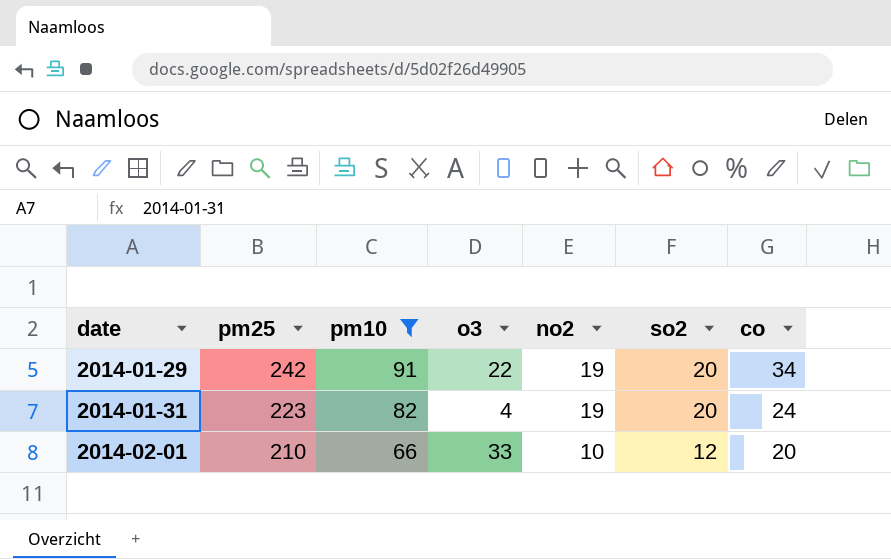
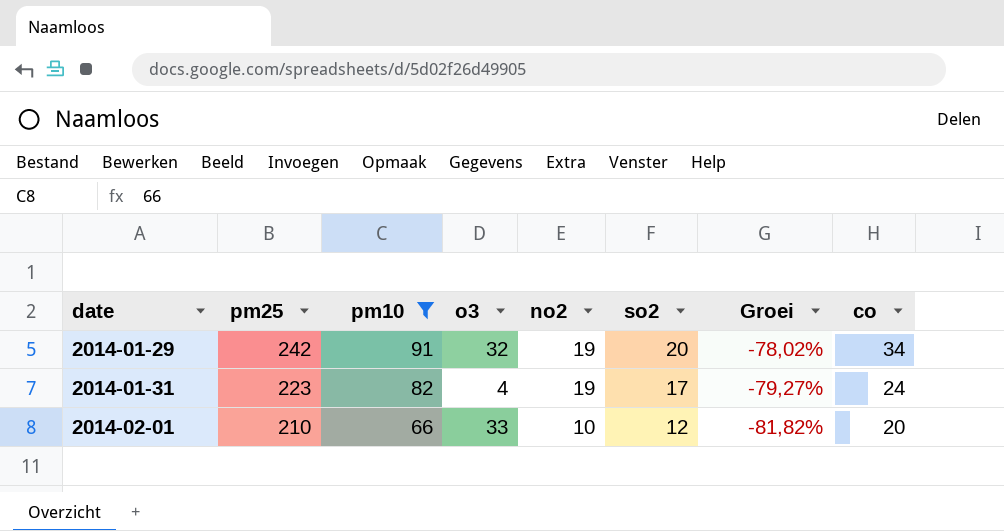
column Groei | formula: none -> ([so2] - [pm10]) / [pm10]
2014-01-29 | o3: 22 -> 32
2014-01-31 | so2: 20 -> 17

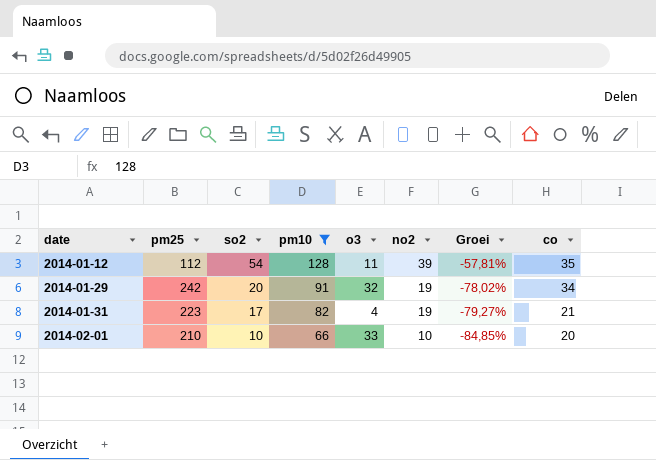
column so2 | position: 6 -> 3
row 2014-01-12: none -> 112 | 54 | 128 | 11 | 39 | -57,81% | 35
2014-01-31 | co: 24 -> 21
2014-02-01 | so2: 12 -> 10
2014-02-01 | Groei: -81,82% -> -84,85%

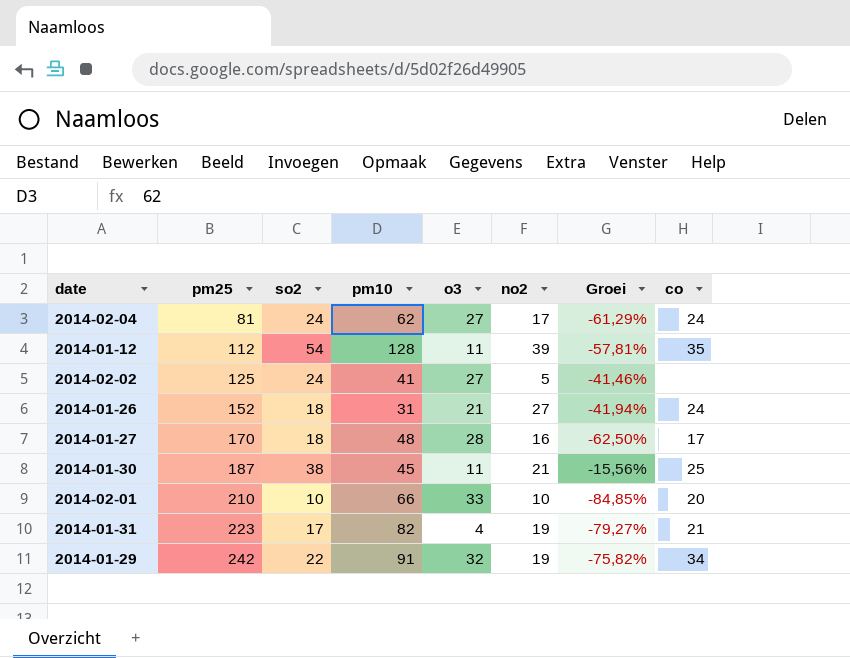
filter: pm10 >= 66 -> none
row order: date ascending -> pm25 ascending
2014-01-29 | so2: 20 -> 22
2014-01-29 | Groei: -78,02% -> -75,82%

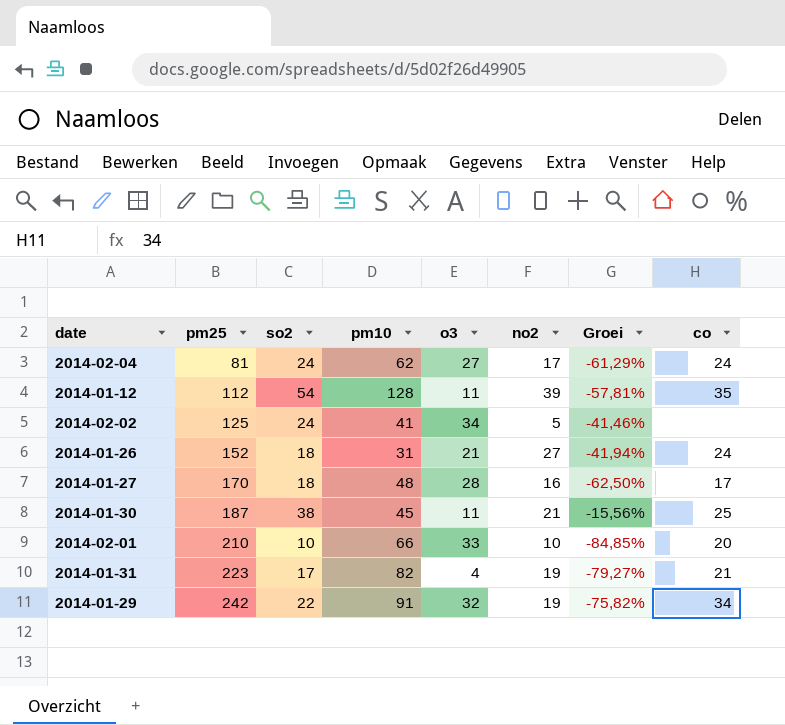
2014-02-02 | o3: 27 -> 34

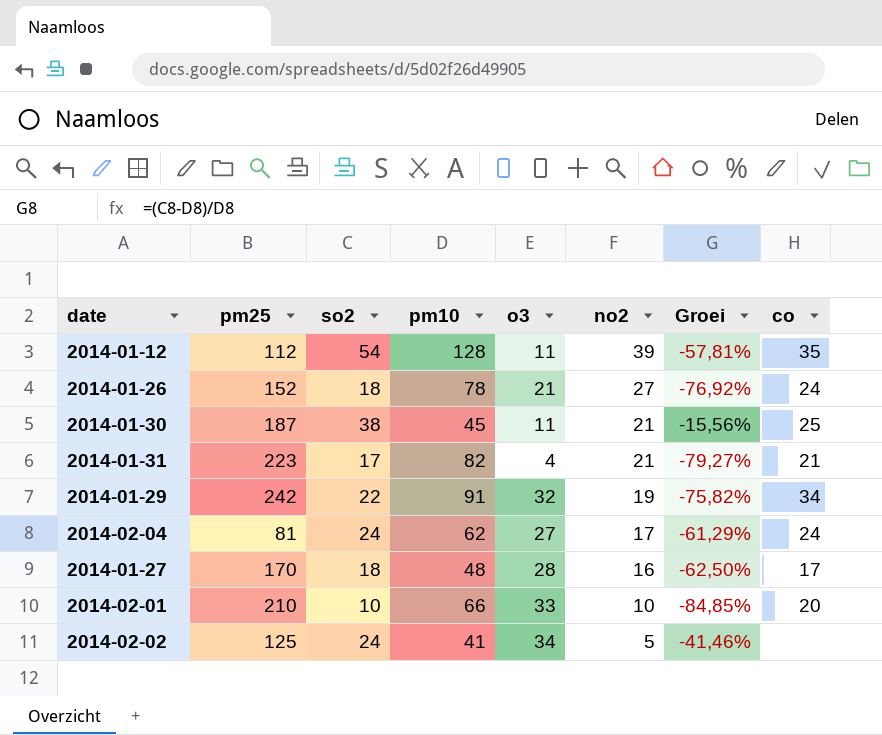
row order: pm25 ascending -> no2 descending
2014-01-26 | pm10: 31 -> 78
2014-01-26 | Groei: -41,94% -> -76,92%
2014-01-31 | no2: 19 -> 21

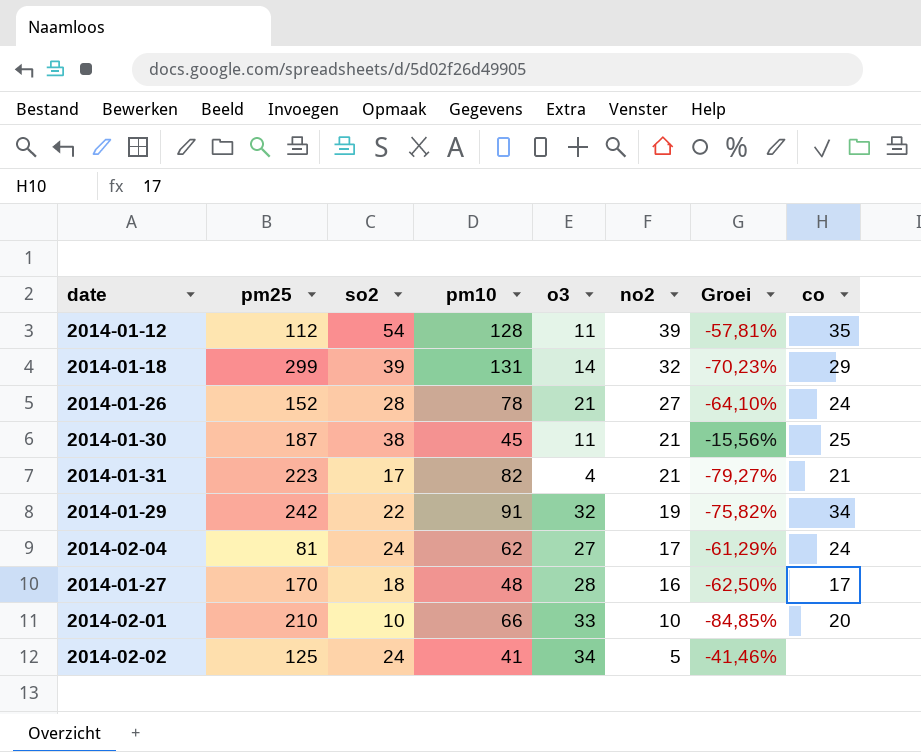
row 2014-01-18: none -> 299 | 39 | 131 | 14 | 32 | -70,23% | 29
2014-01-26 | so2: 18 -> 28
2014-01-26 | Groei: -76,92% -> -64,10%

